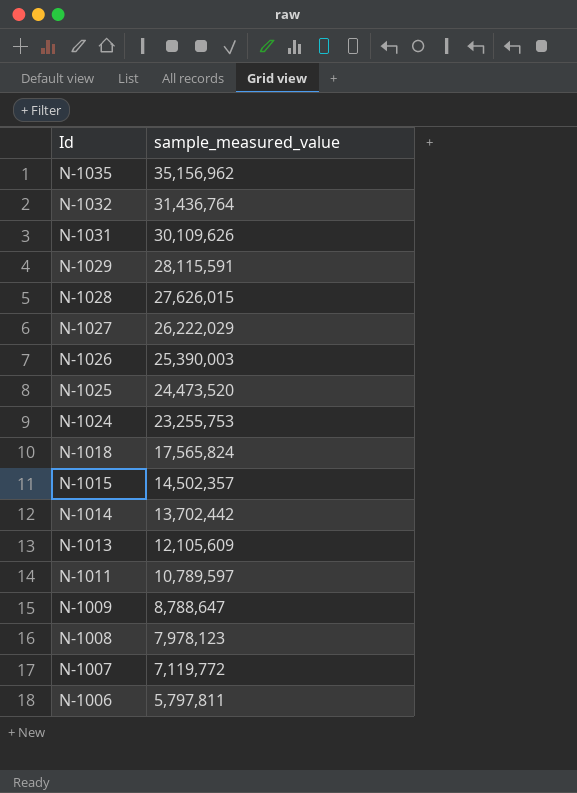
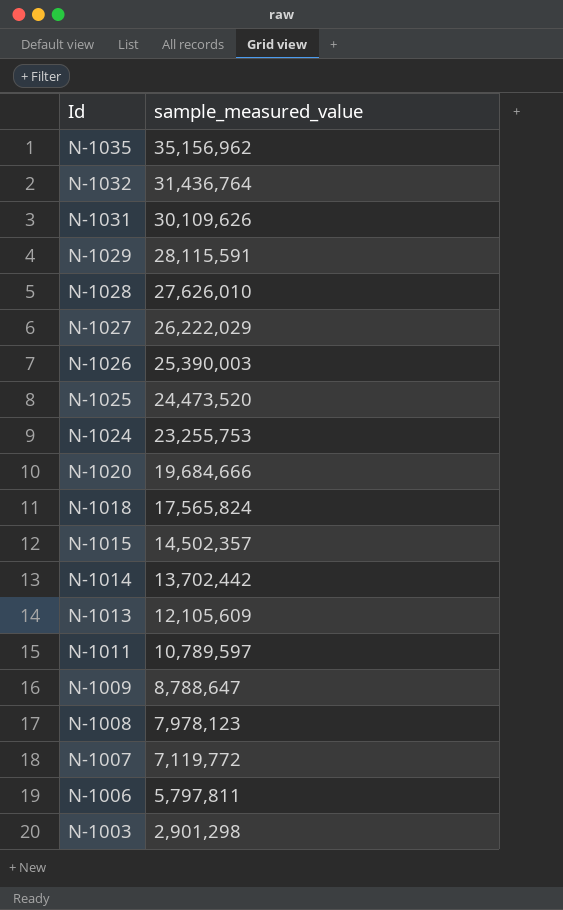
N-1028 | sample_measured_value: 27,626,015 -> 27,626,010
row N-1020: none -> 19,684,666
row N-1003: none -> 2,901,298

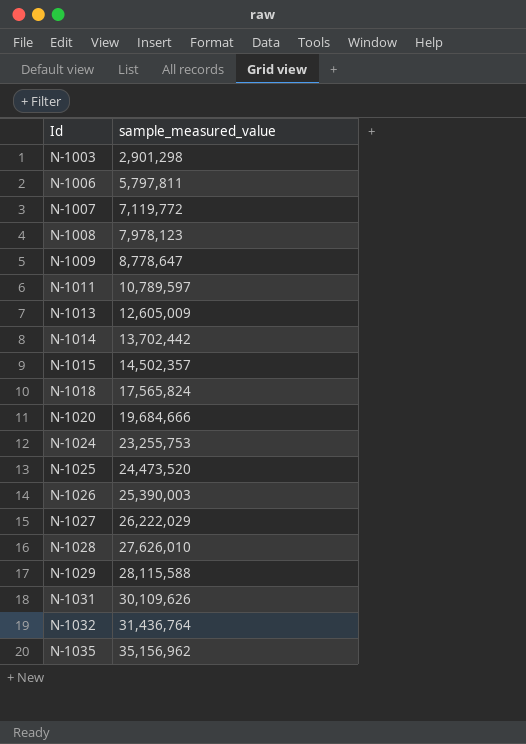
row order: Id descending -> Id ascending
N-1009 | sample_measured_value: 8,788,647 -> 8,778,647
N-1013 | sample_measured_value: 12,105,609 -> 12,605,009
N-1029 | sample_measured_value: 28,115,591 -> 28,115,588

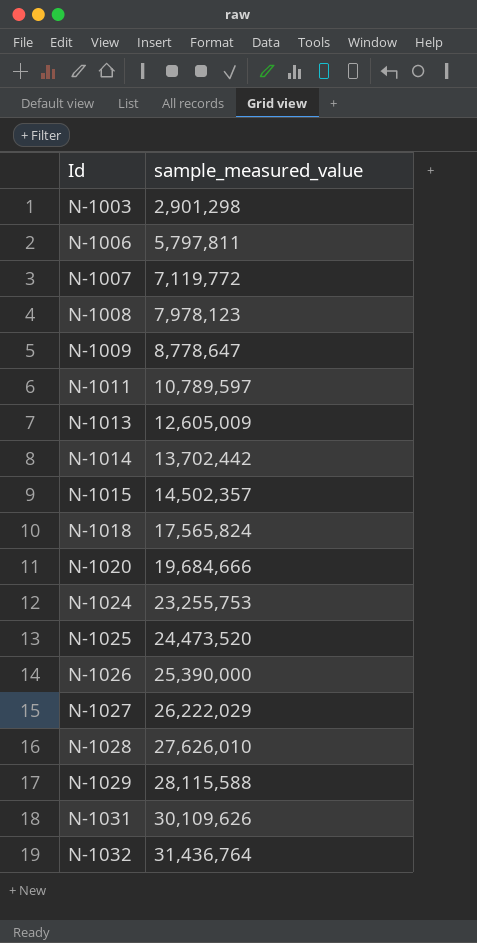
row N-1035: 35,156,962 -> none
N-1026 | sample_measured_value: 25,390,003 -> 25,390,000

